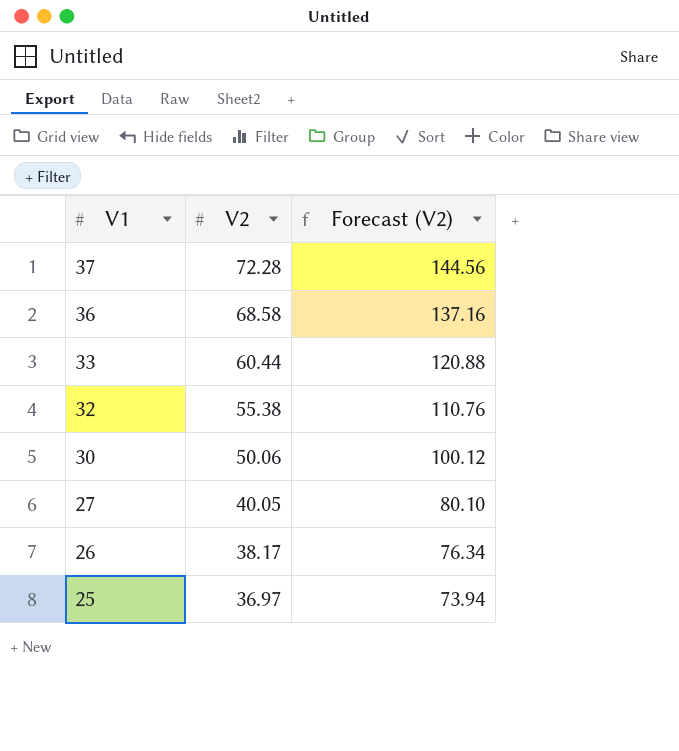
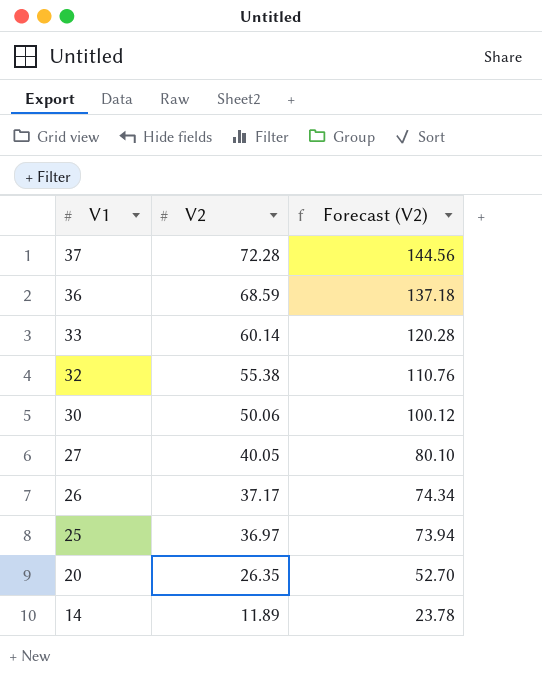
36 | V2: 68.58 -> 68.59
36 | Forecast (V2): 137.16 -> 137.18
33 | V2: 60.44 -> 60.14
33 | Forecast (V2): 120.88 -> 120.28
26 | V2: 38.17 -> 37.17
26 | Forecast (V2): 76.34 -> 74.34
row 20: none -> 26.35 | 52.70
row 14: none -> 11.89 | 23.78

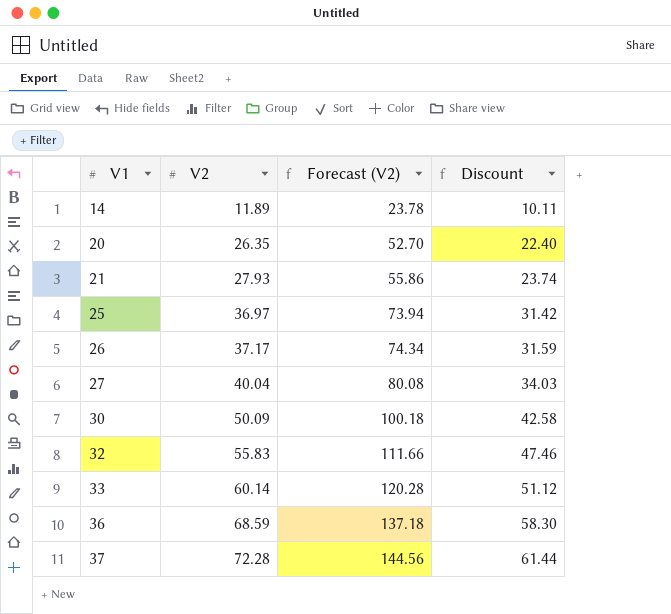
row order: V1 descending -> V1 ascending
column Discount | formula: none -> [V2] * 0.85
row 21: none -> 27.93 | 55.86 | 23.74
27 | V2: 40.05 -> 40.04
27 | Forecast (V2): 80.10 -> 80.08
30 | V2: 50.06 -> 50.09
30 | Forecast (V2): 100.12 -> 100.18
32 | V2: 55.38 -> 55.83
32 | Forecast (V2): 110.76 -> 111.66

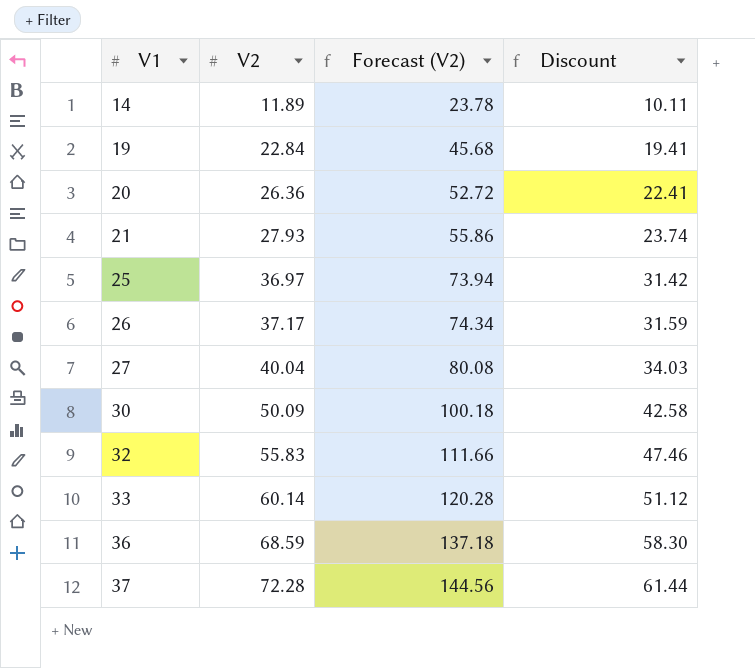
row 19: none -> 22.84 | 45.68 | 19.41
20 | V2: 26.35 -> 26.36
20 | Forecast (V2): 52.70 -> 52.72
20 | Discount: 22.40 -> 22.41

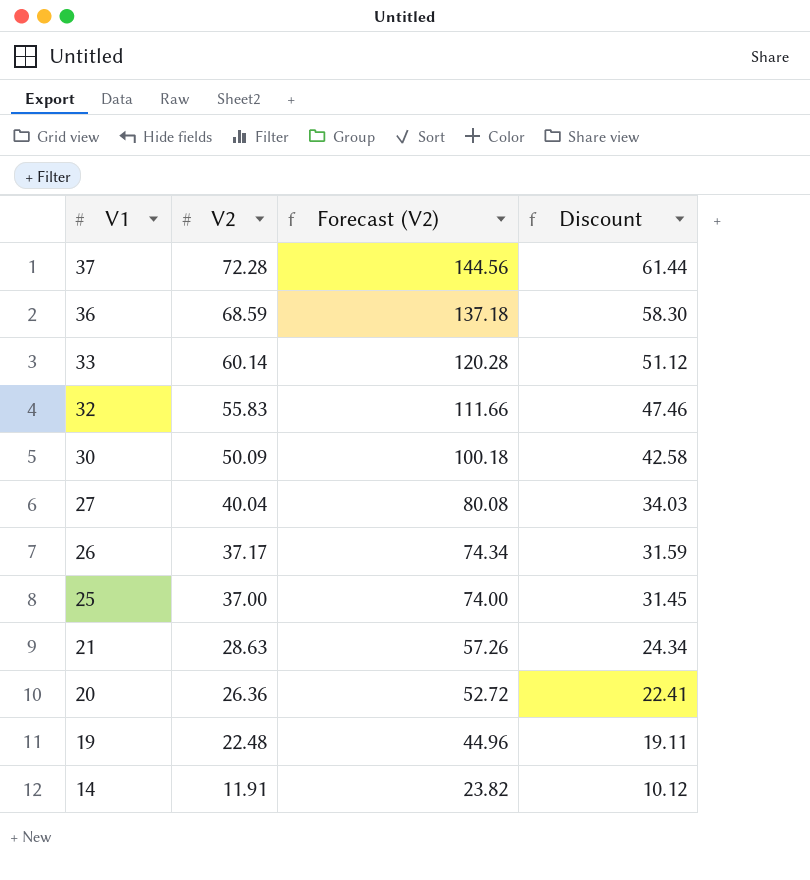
row order: V1 ascending -> V1 descending
25 | V2: 36.97 -> 37.00
25 | Forecast (V2): 73.94 -> 74.00
25 | Discount: 31.42 -> 31.45
21 | V2: 27.93 -> 28.63
21 | Forecast (V2): 55.86 -> 57.26
21 | Discount: 23.74 -> 24.34
19 | V2: 22.84 -> 22.48
19 | Forecast (V2): 45.68 -> 44.96
19 | Discount: 19.41 -> 19.11
14 | V2: 11.89 -> 11.91
14 | Forecast (V2): 23.78 -> 23.82
14 | Discount: 10.11 -> 10.12

